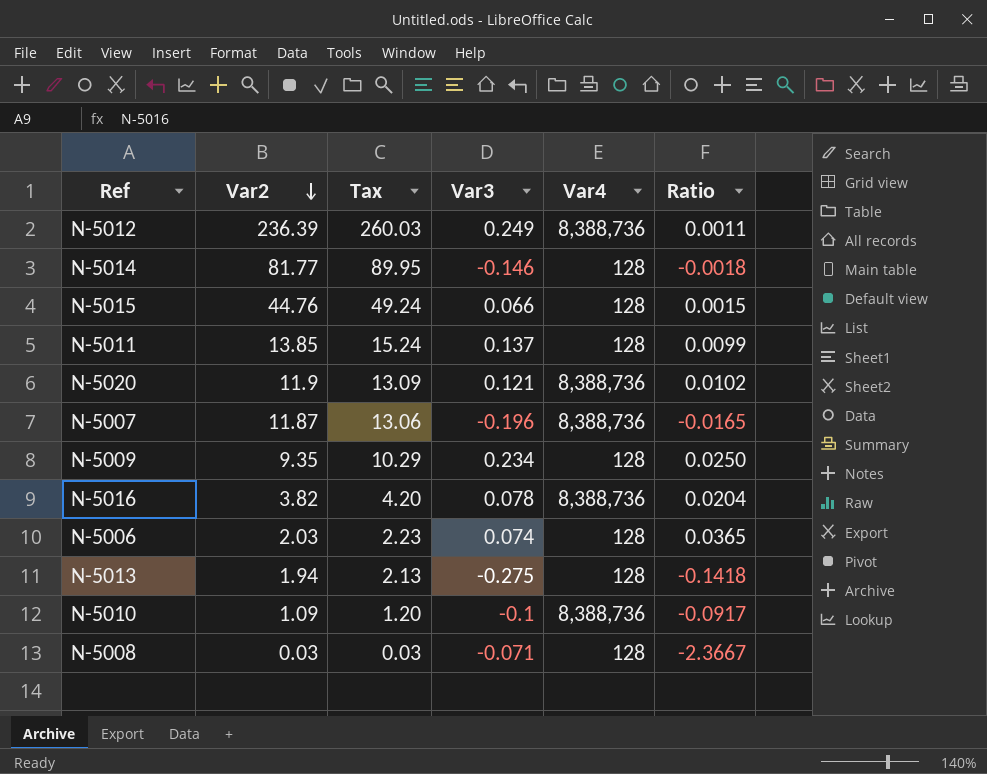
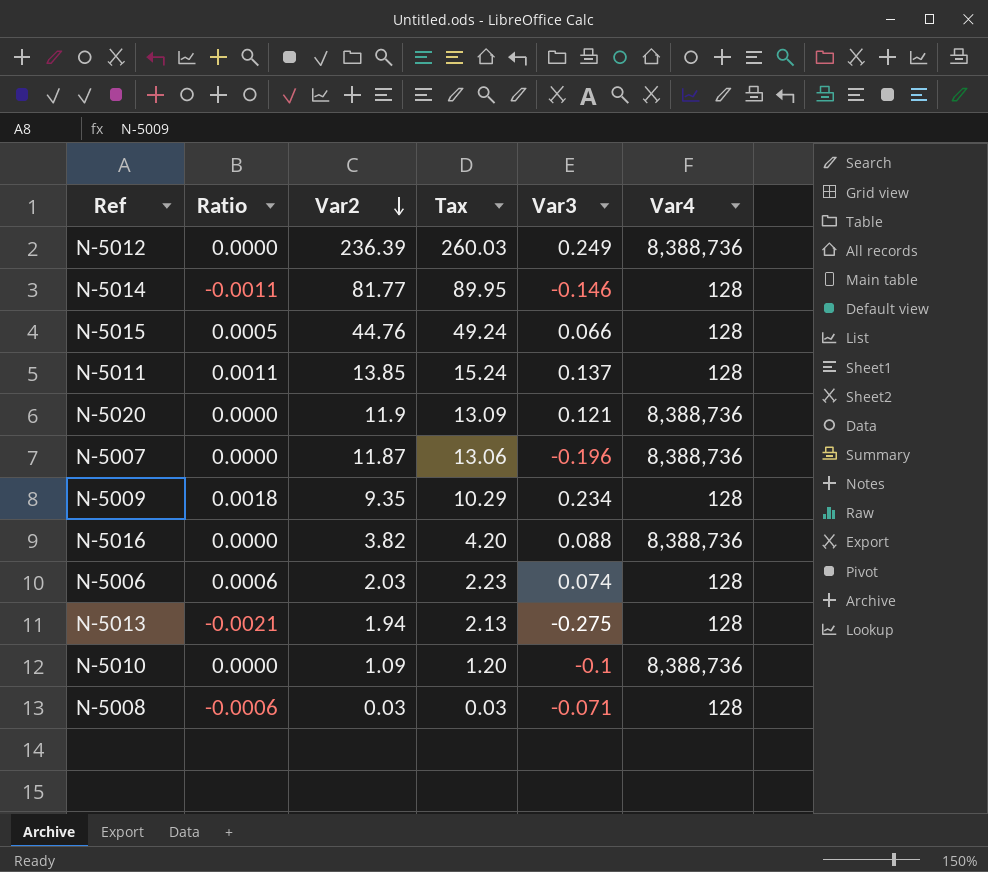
column Ratio | formula: [Var3] / [Var2] -> [Var3] / [Var4]
column Ratio | position: 6 -> 2
N-5016 | Var3: 0.078 -> 0.088

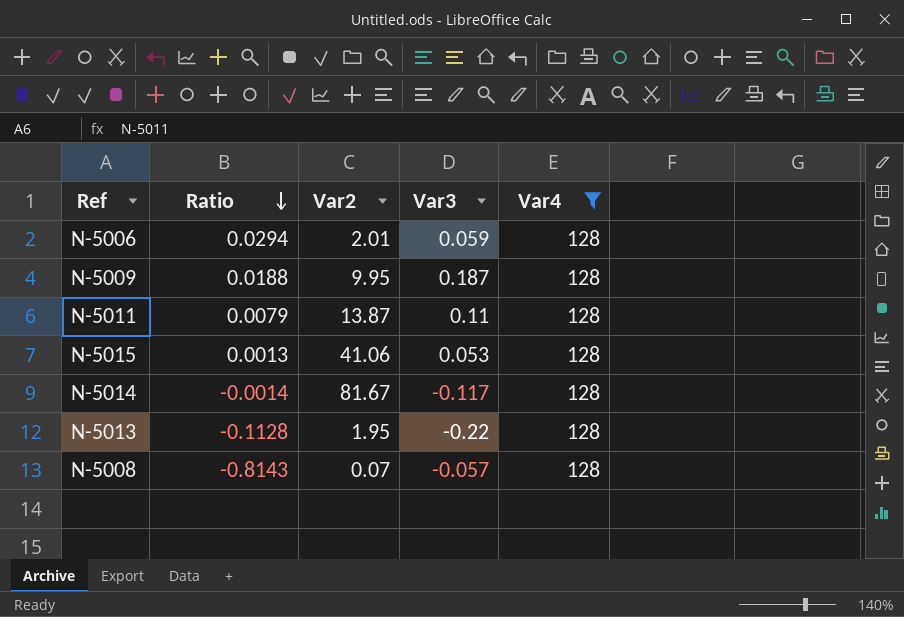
filter: none -> Var4 = 128
row order: Var2 descending -> Ratio descending
column Tax | formula: [Var2] * 1.1 -> none
column Ratio | formula: [Var3] / [Var4] -> [Var3] / [Var2]
N-5006 | Var2: 2.03 -> 2.01
N-5006 | Var3: 0.074 -> 0.059
N-5009 | Var2: 9.35 -> 9.95
N-5009 | Var3: 0.234 -> 0.187
N-5011 | Var2: 13.85 -> 13.87
N-5011 | Var3: 0.137 -> 0.11
N-5015 | Var2: 44.76 -> 41.06
N-5015 | Var3: 0.066 -> 0.053
N-5014 | Var2: 81.77 -> 81.67
N-5014 | Var3: -0.146 -> -0.117
N-5013 | Var2: 1.94 -> 1.95
N-5013 | Var3: -0.275 -> -0.22
N-5008 | Var2: 0.03 -> 0.07
N-5008 | Var3: -0.071 -> -0.057

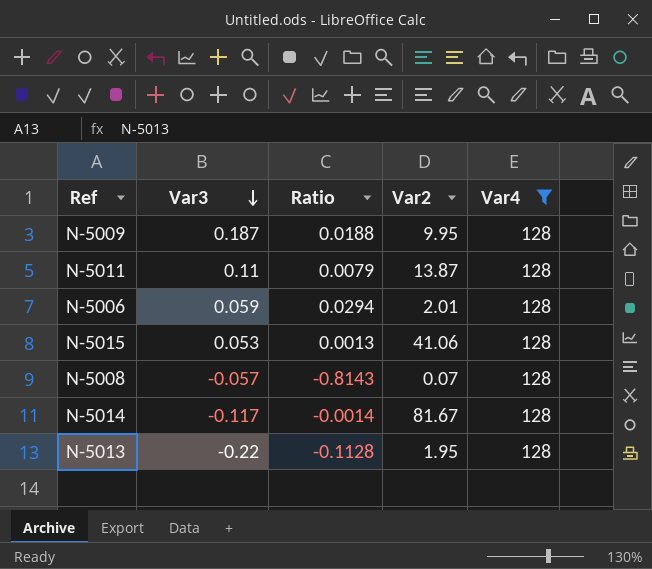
row order: Ratio descending -> Var3 descending
column Var3 | position: 4 -> 2

